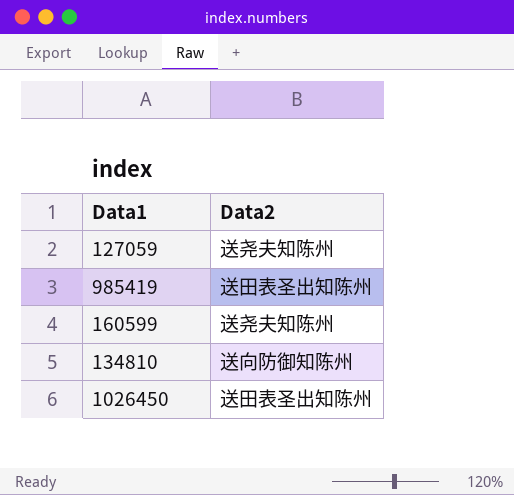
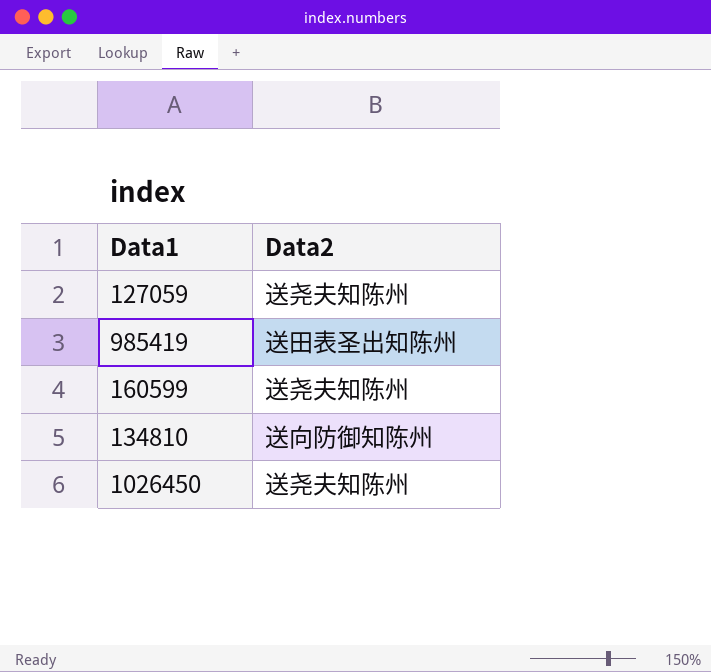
1026450 | Data2: 送田表圣出知陈州 -> 送尧夫知陈州

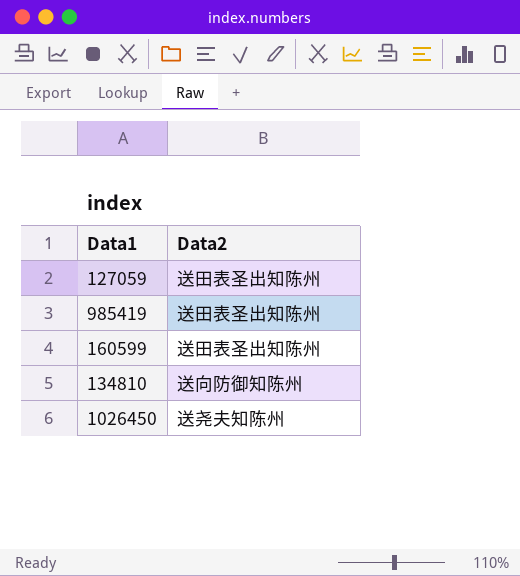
127059 | Data2: 送尧夫知陈州 -> 送田表圣出知陈州
160599 | Data2: 送尧夫知陈州 -> 送田表圣出知陈州

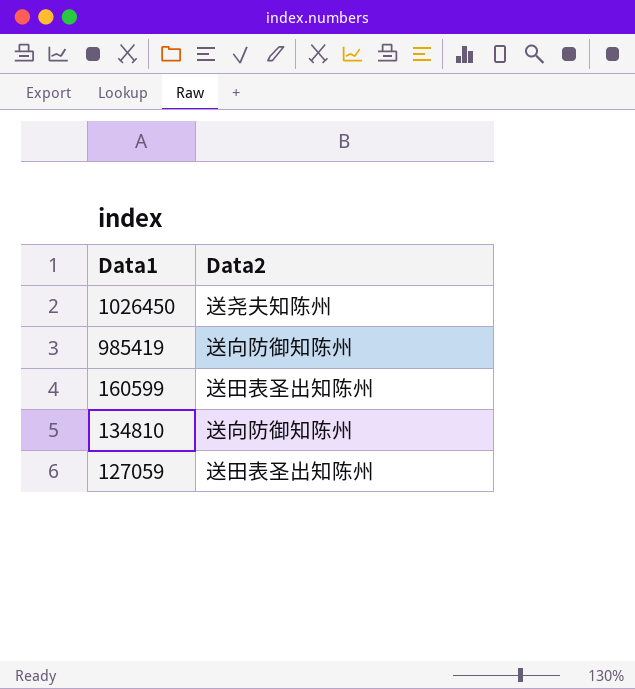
row order: none -> Data1 descending
985419 | Data2: 送田表圣出知陈州 -> 送向防御知陈州

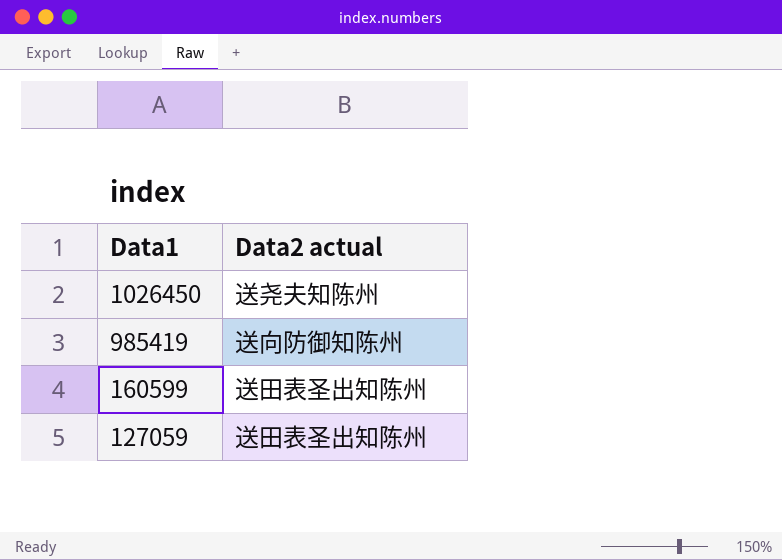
column name: Data2 -> Data2 actual
row 134810: 送向防御知陈州 -> none

